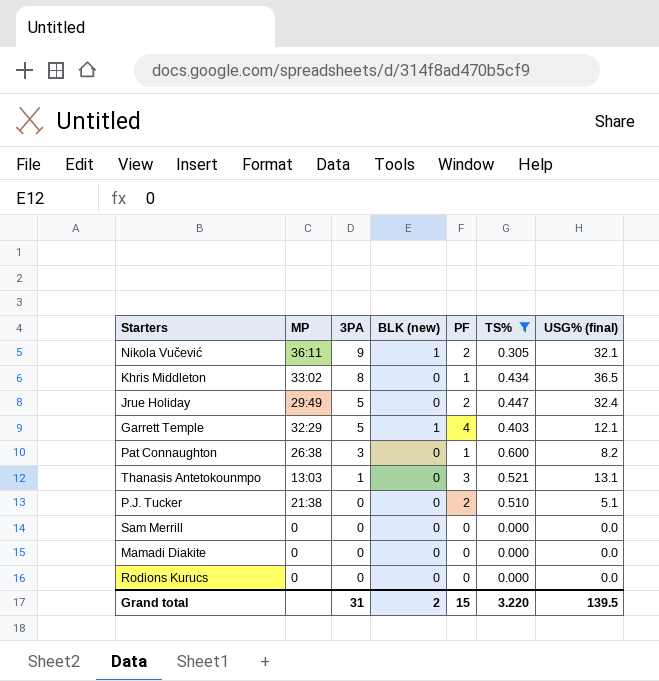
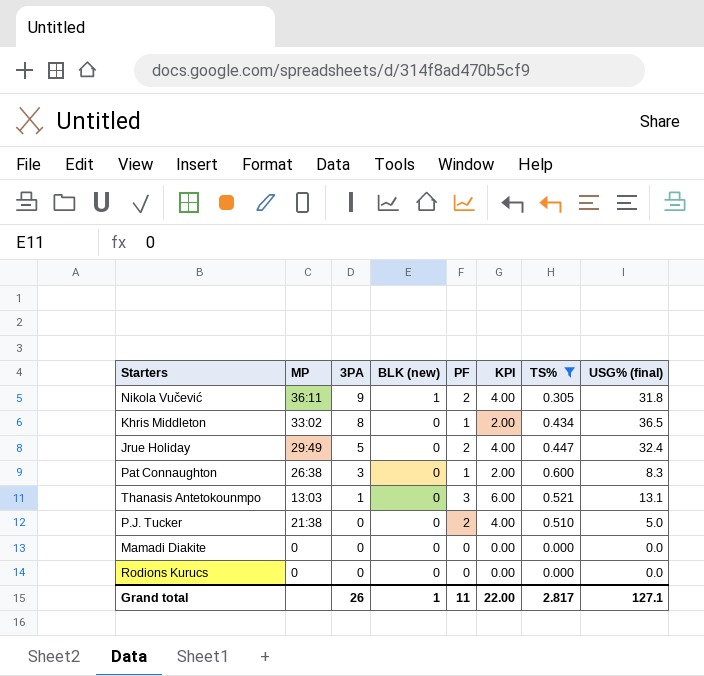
column KPI | formula: none -> [PF] * 2
row Garrett Temple: 32:29 | 5 | 1 | 4 | 0.403 | 12.1 -> none
row Sam Merrill: 0 | 0 | 0 | 0 | 0.000 | 0.0 -> none
Nikola Vučević | USG% (final): 32.1 -> 31.8
Pat Connaughton | USG% (final): 8.2 -> 8.3
P.J. Tucker | USG% (final): 5.1 -> 5.0
Grand total | 3PA: 31 -> 26
Grand total | BLK (new): 2 -> 1
Grand total | PF: 15 -> 11
Grand total | TS%: 3.220 -> 2.817
Grand total | USG% (final): 139.5 -> 127.1

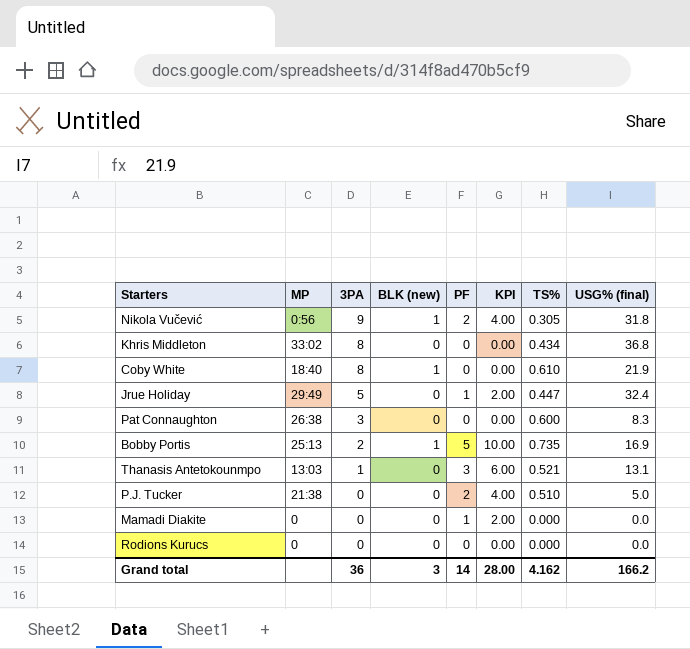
filter: TS% <= 0.600 -> none
Nikola Vučević | MP: 36:11 -> 0:56
Khris Middleton | PF: 1 -> 0
Khris Middleton | KPI: 2.00 -> 0.00
Khris Middleton | USG% (final): 36.5 -> 36.8
Jrue Holiday | PF: 2 -> 1
Jrue Holiday | KPI: 4.00 -> 2.00
Pat Connaughton | PF: 1 -> 0
Pat Connaughton | KPI: 2.00 -> 0.00
Mamadi Diakite | PF: 0 -> 1
Mamadi Diakite | KPI: 0.00 -> 2.00
Grand total | 3PA: 26 -> 36
Grand total | BLK (new): 1 -> 3
Grand total | PF: 11 -> 14
Grand total | KPI: 22.00 -> 28.00
Grand total | TS%: 2.817 -> 4.162
Grand total | USG% (final): 127.1 -> 166.2

